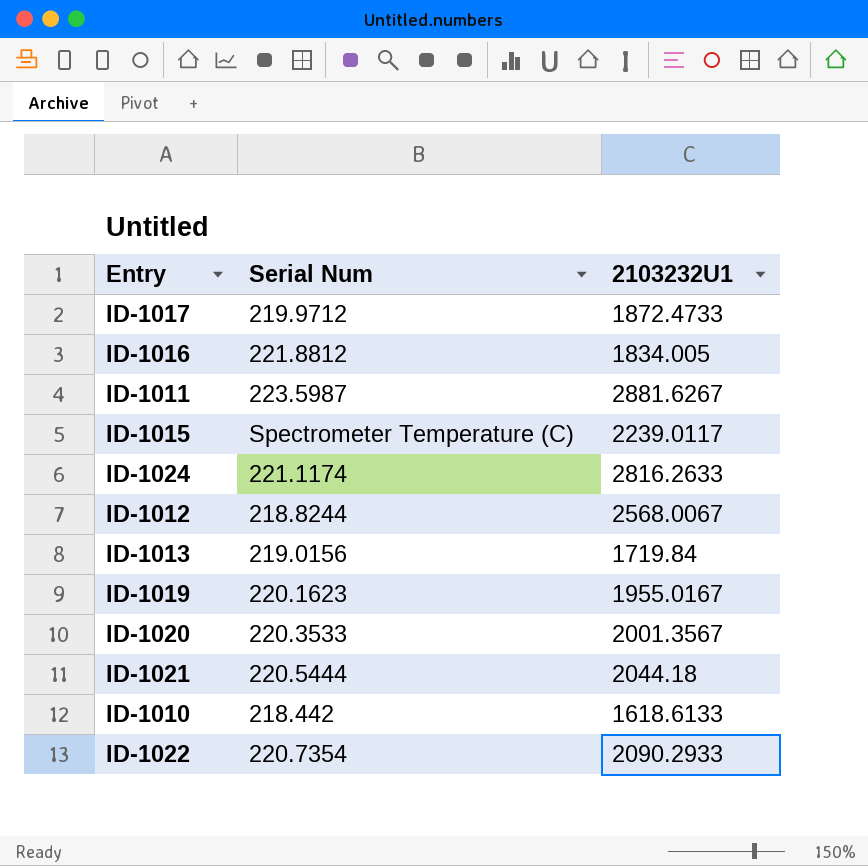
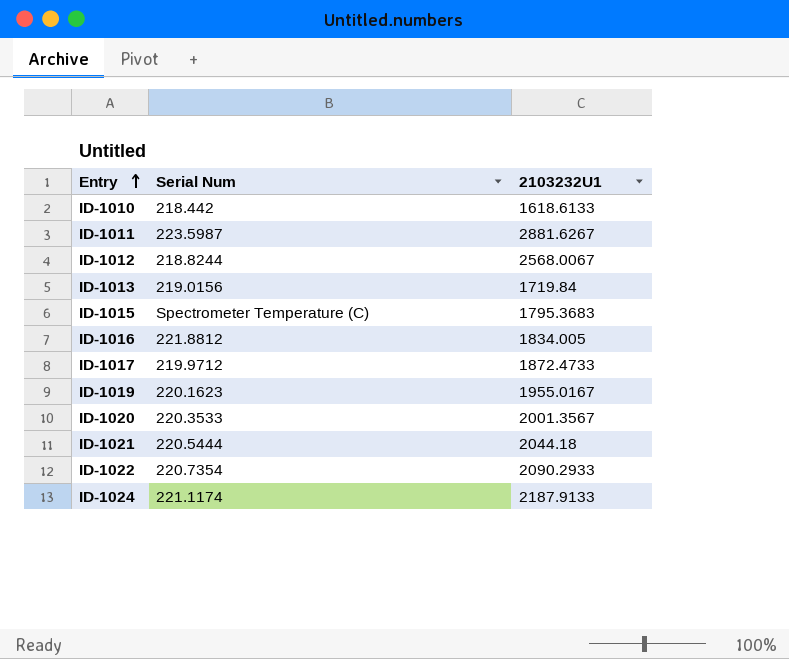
row order: none -> Entry ascending
ID-1015 | 2103232U1: 2239.0117 -> 1795.3683
ID-1024 | 2103232U1: 2816.2633 -> 2187.9133

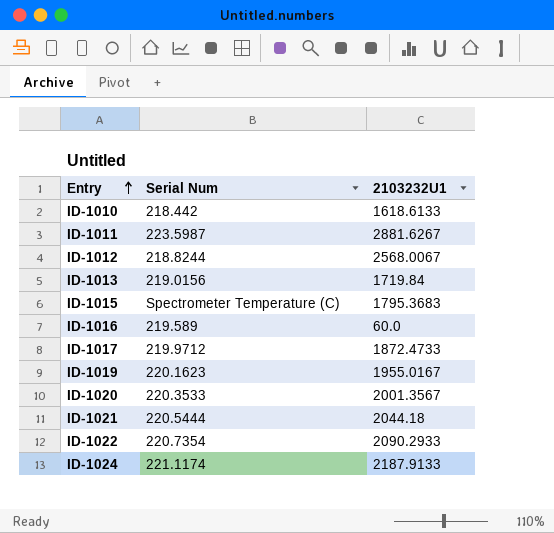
ID-1016 | Serial Num: 221.8812 -> 219.589
ID-1016 | 2103232U1: 1834.005 -> 60.0

